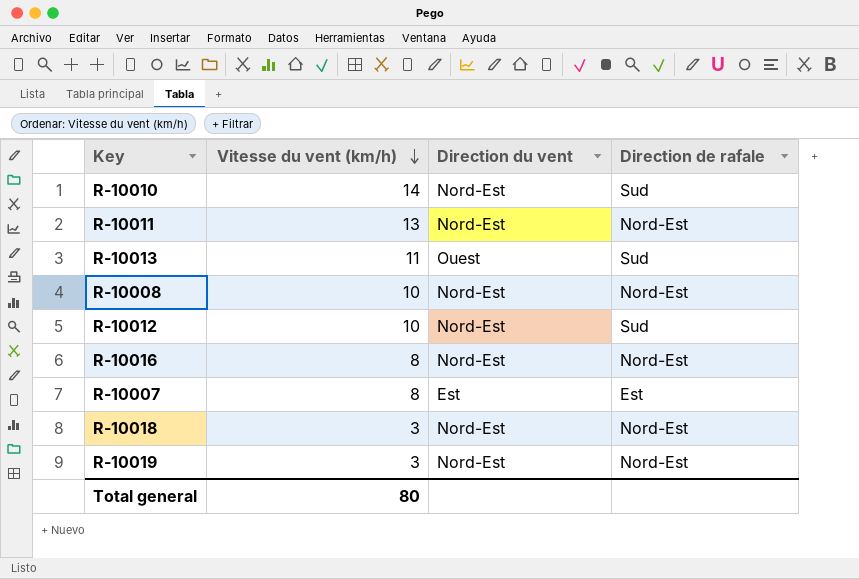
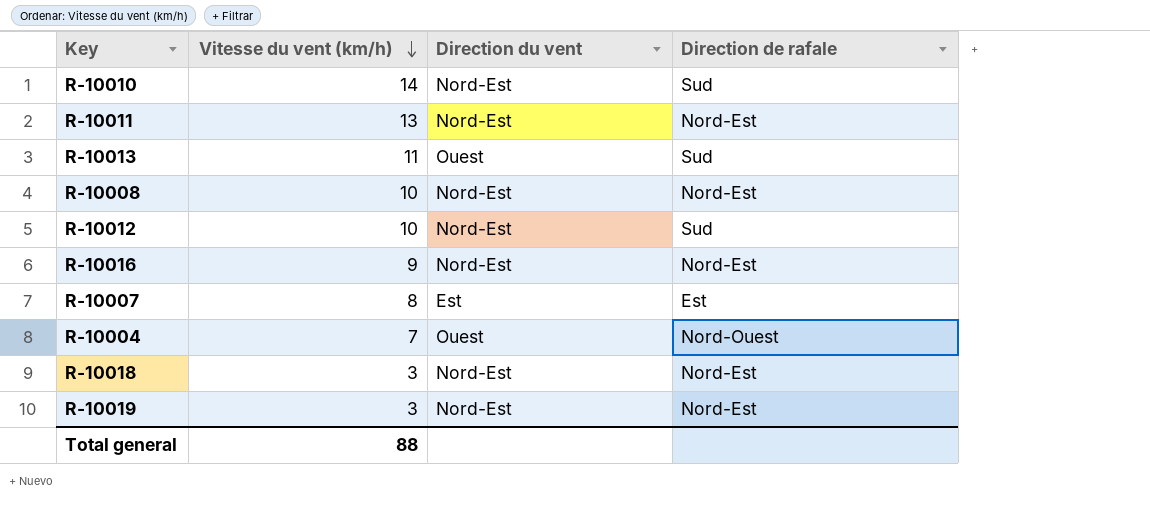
R-10016 | Vitesse du vent (km/h): 8 -> 9
row R-10004: none -> 7 | Ouest | Nord-Ouest
Total general | Vitesse du vent (km/h): 80 -> 88

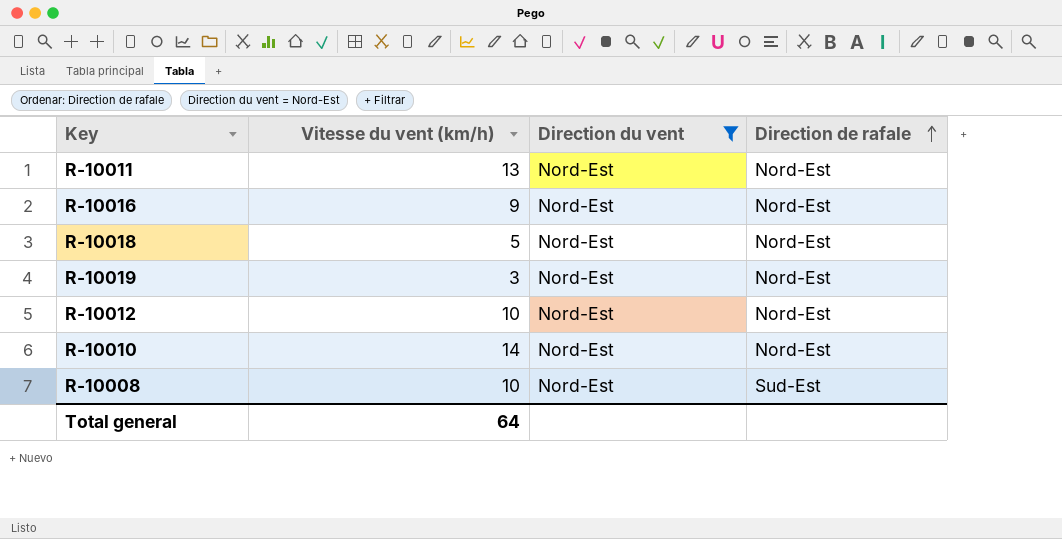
filter: none -> Direction du vent = Nord-Est
row order: Vitesse du vent (km/h) descending -> Direction de rafale ascending
R-10018 | Vitesse du vent (km/h): 3 -> 5
R-10012 | Direction de rafale: Sud -> Nord-Est
R-10010 | Direction de rafale: Sud -> Nord-Est
R-10008 | Direction de rafale: Nord-Est -> Sud-Est
Total general | Vitesse du vent (km/h): 88 -> 64

